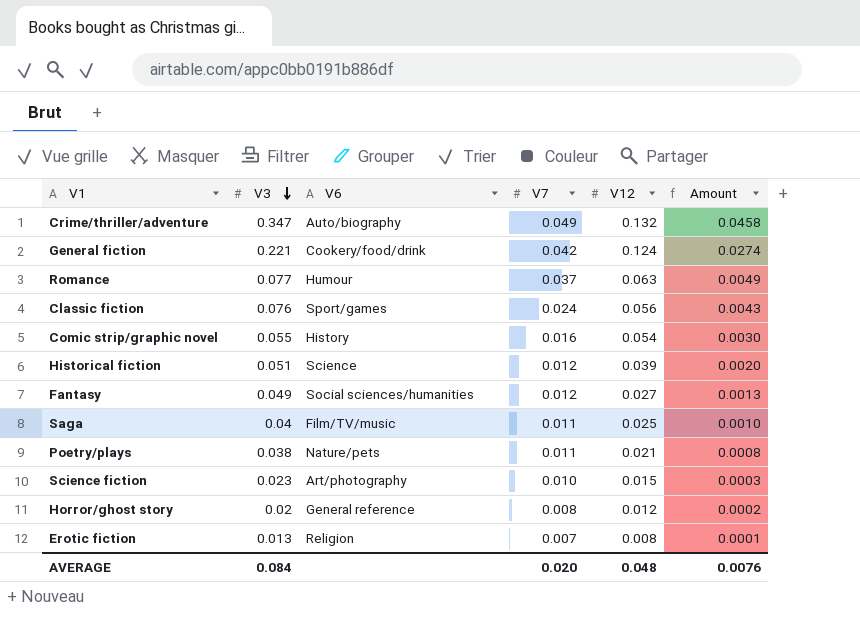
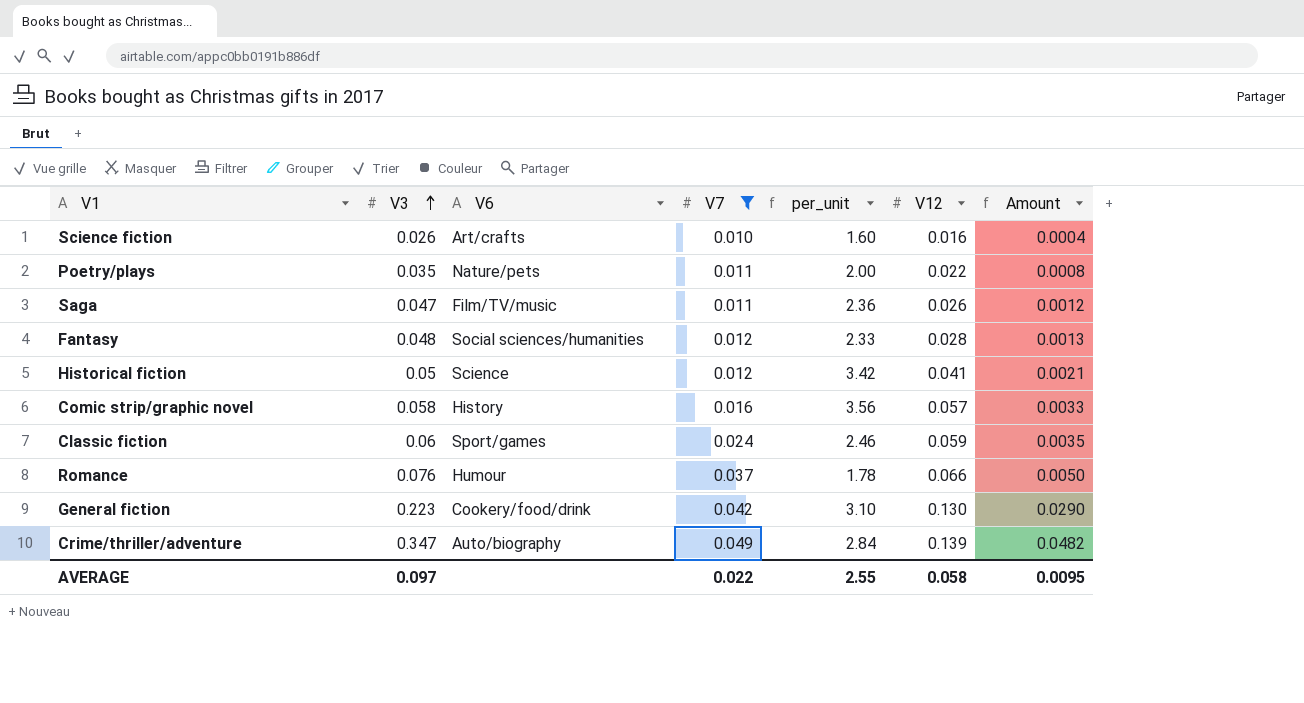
filter: none -> V7 >= 0.010
row order: V3 descending -> V3 ascending
column per_unit | formula: none -> [V12] / [V7]
Science fiction | V3: 0.023 -> 0.026
Science fiction | V6: Art/photography -> Art/crafts
Science fiction | V12: 0.015 -> 0.016
Science fiction | Amount: 0.0003 -> 0.0004
Poetry/plays | V3: 0.038 -> 0.035
Poetry/plays | V12: 0.021 -> 0.022
Saga | V3: 0.04 -> 0.047
Saga | V12: 0.025 -> 0.026
Saga | Amount: 0.0010 -> 0.0012
Fantasy | V3: 0.049 -> 0.048
Fantasy | V12: 0.027 -> 0.028
Historical fiction | V3: 0.051 -> 0.05
Historical fiction | V12: 0.039 -> 0.041
Historical fiction | Amount: 0.0020 -> 0.0021
Comic strip/graphic novel | V3: 0.055 -> 0.058
Comic strip/graphic novel | V12: 0.054 -> 0.057
Comic strip/graphic novel | Amount: 0.0030 -> 0.0033
Classic fiction | V3: 0.076 -> 0.06
Classic fiction | V12: 0.056 -> 0.059
Classic fiction | Amount: 0.0043 -> 0.0035
Romance | V3: 0.077 -> 0.076
Romance | V12: 0.063 -> 0.066
Romance | Amount: 0.0049 -> 0.0050
General fiction | V3: 0.221 -> 0.223
General fiction | V12: 0.124 -> 0.130
General fiction | Amount: 0.0274 -> 0.0290
Crime/thriller/adventure | V12: 0.132 -> 0.139
Crime/thriller/adventure | Amount: 0.0458 -> 0.0482
AVERAGE | V3: 0.084 -> 0.097
AVERAGE | V7: 0.020 -> 0.022
AVERAGE | V12: 0.048 -> 0.058
AVERAGE | Amount: 0.0076 -> 0.0095

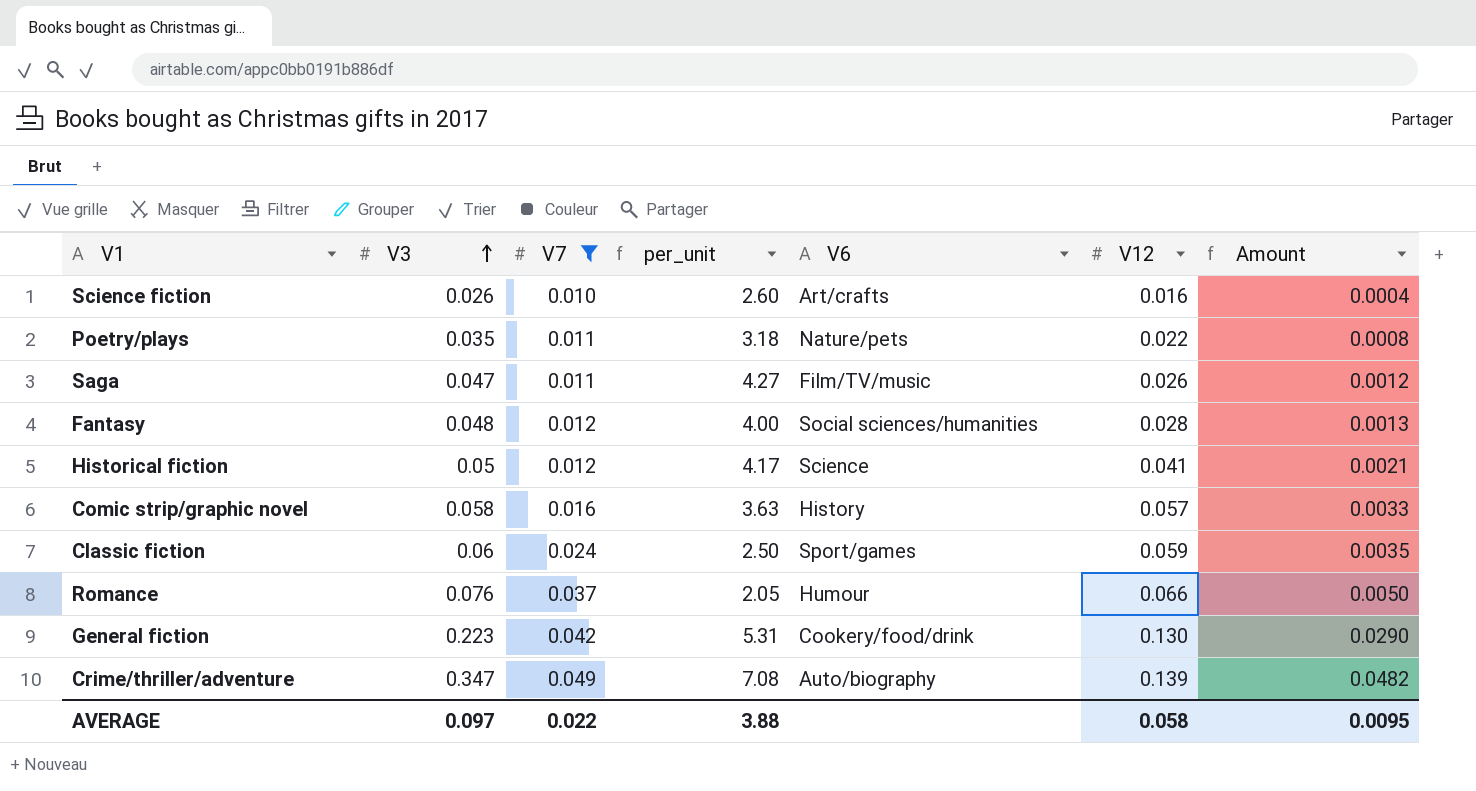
column per_unit | formula: [V12] / [V7] -> [V3] / [V7]
column V6 | position: 3 -> 5
AVERAGE | per_unit: 2.55 -> 3.88

